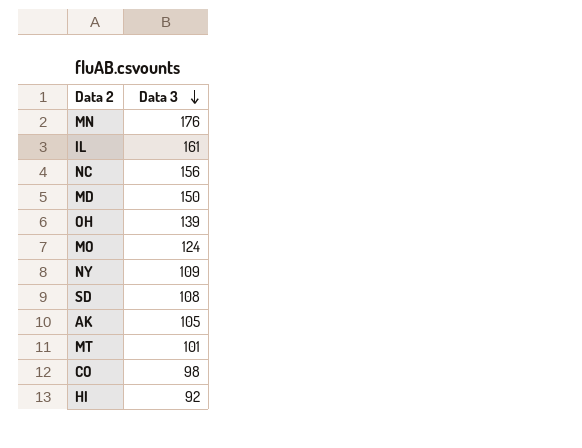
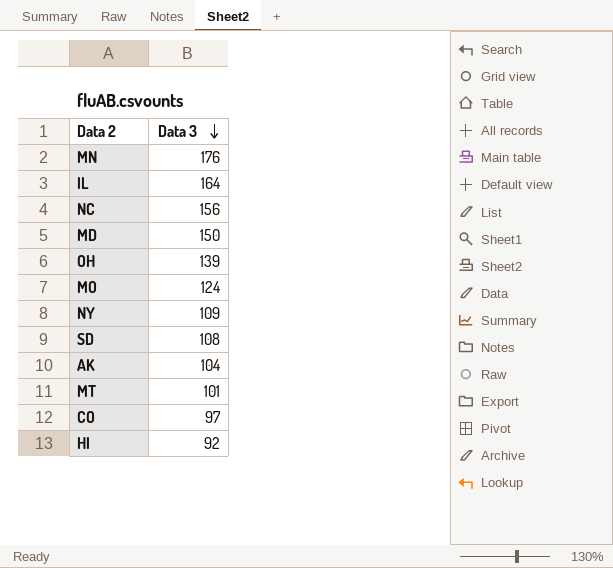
IL | Data 3: 161 -> 164
AK | Data 3: 105 -> 104
CO | Data 3: 98 -> 97

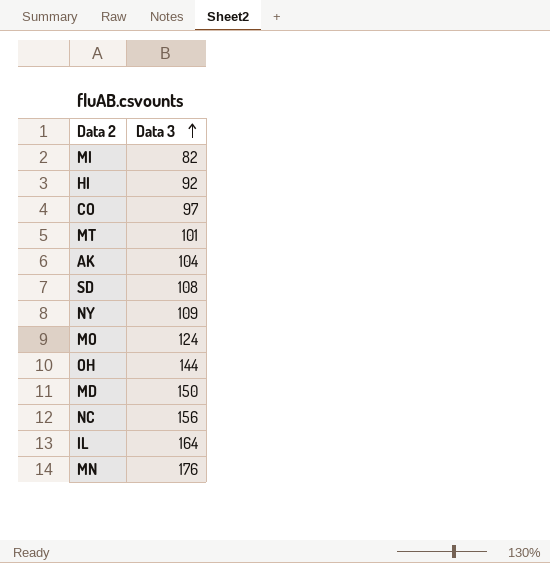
row order: Data 3 descending -> Data 3 ascending
row MI: none -> 82
OH | Data 3: 139 -> 144

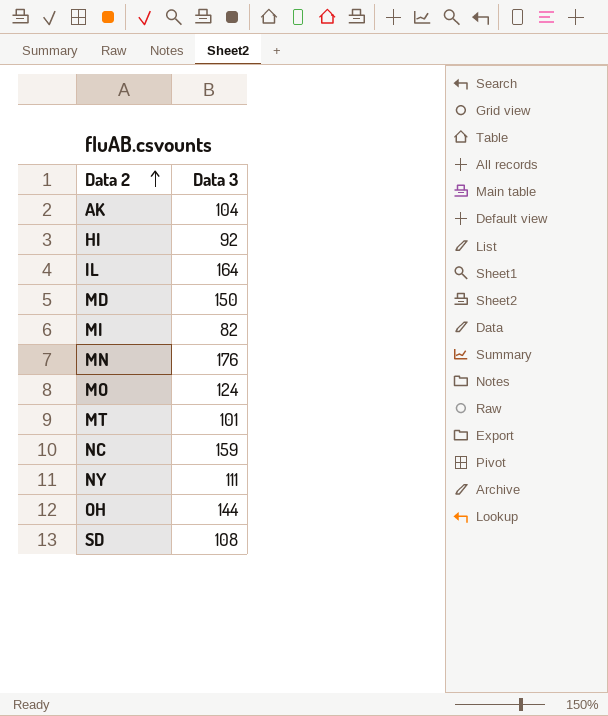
row order: Data 3 ascending -> Data 2 ascending
row CO: 97 -> none
NC | Data 3: 156 -> 159
NY | Data 3: 109 -> 111

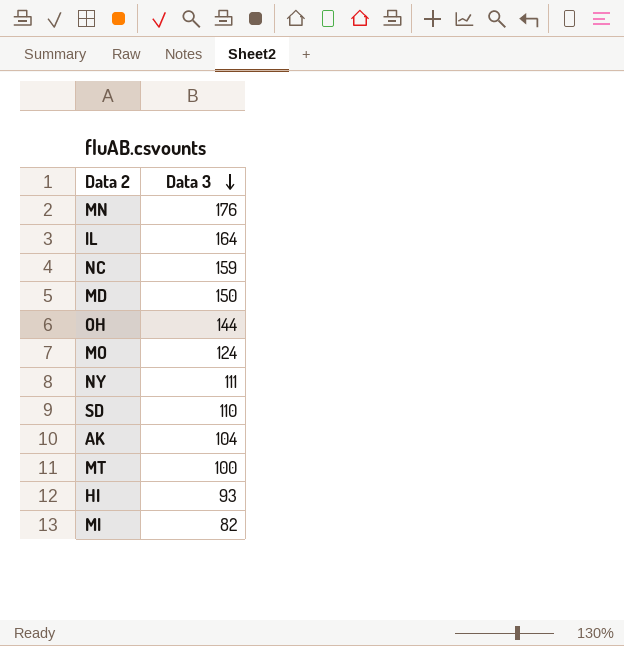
row order: Data 2 ascending -> Data 3 descending
SD | Data 3: 108 -> 110
MT | Data 3: 101 -> 100
HI | Data 3: 92 -> 93

